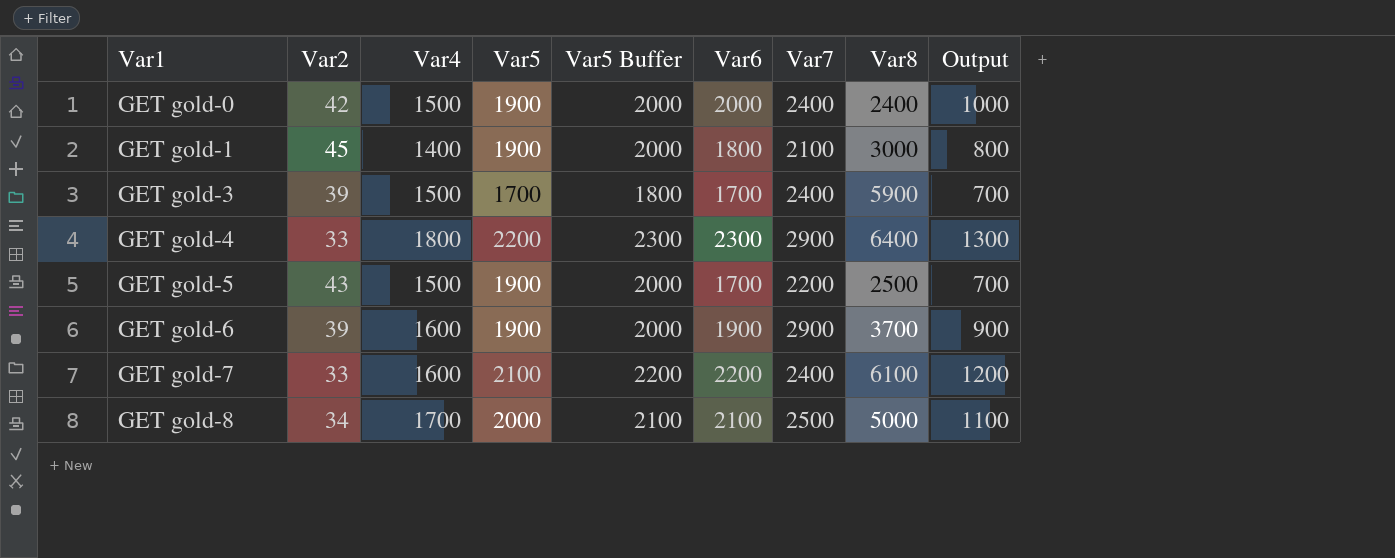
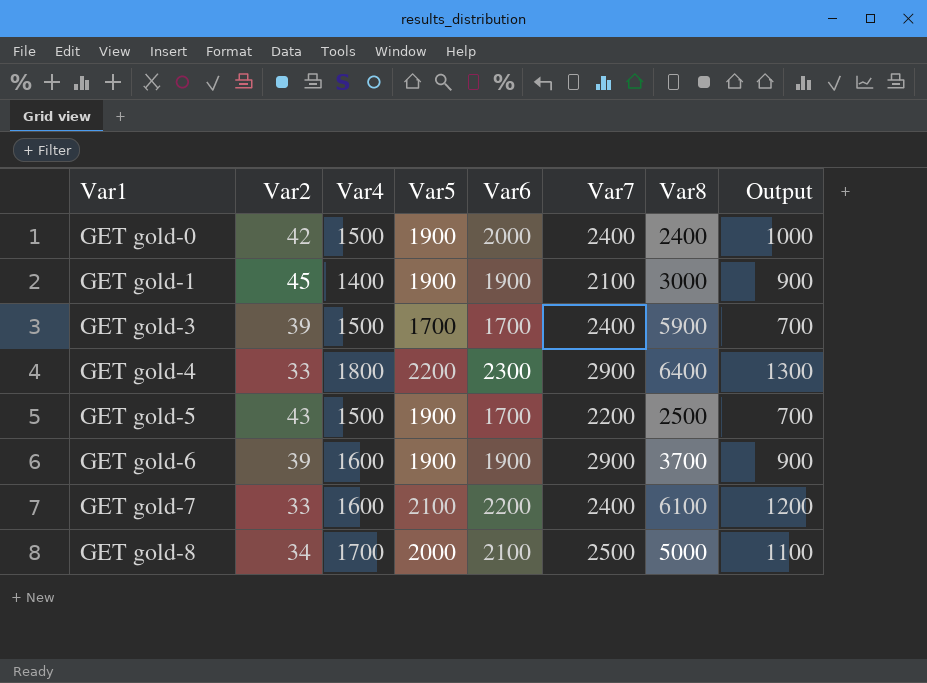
column Var5 Buffer | formula: [Var5] + 100 -> none
GET gold-1 | Var6: 1800 -> 1900
GET gold-1 | Output: 800 -> 900

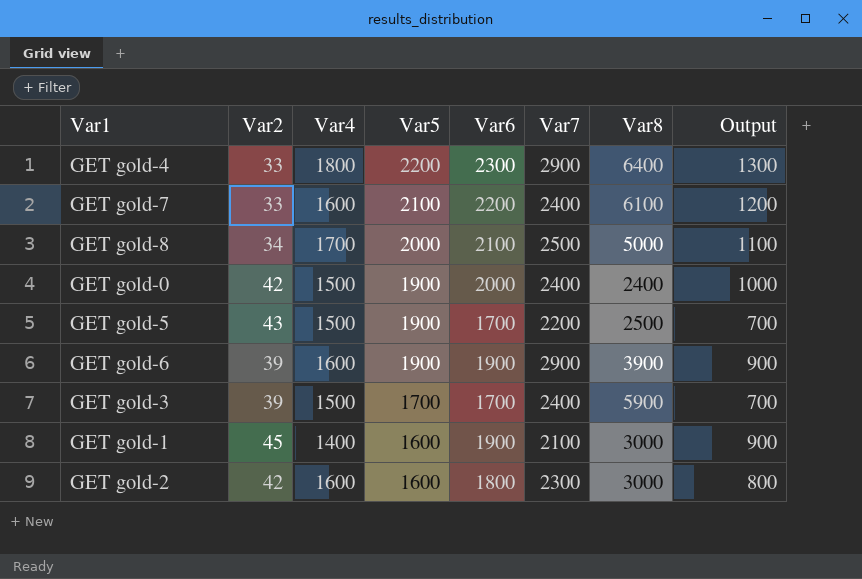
row order: Var1 ascending -> Var5 descending
GET gold-6 | Var8: 3700 -> 3900
GET gold-1 | Var5: 1900 -> 1600
row GET gold-2: none -> 42 | 1600 | 1600 | 1800 | 2300 | 3000 | 800

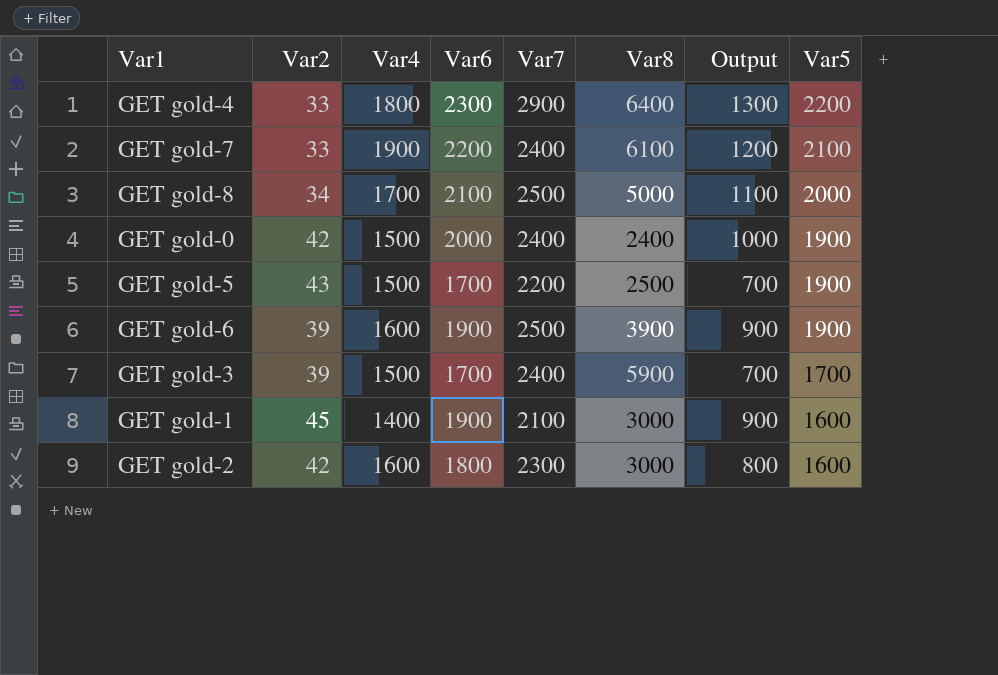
column Var5 | position: 4 -> 8
GET gold-7 | Var4: 1600 -> 1900
GET gold-6 | Var7: 2900 -> 2500

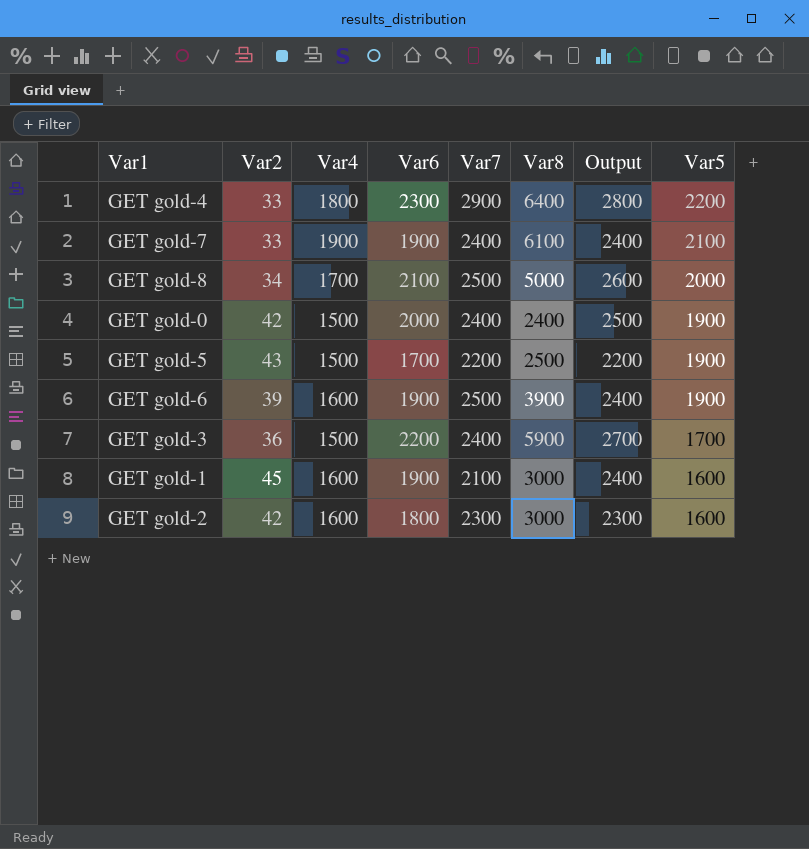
column Output | formula: [Var6] - 1000 -> [Var6] + 500
GET gold-7 | Var6: 2200 -> 1900
GET gold-3 | Var2: 39 -> 36
GET gold-3 | Var6: 1700 -> 2200
GET gold-1 | Var4: 1400 -> 1600

